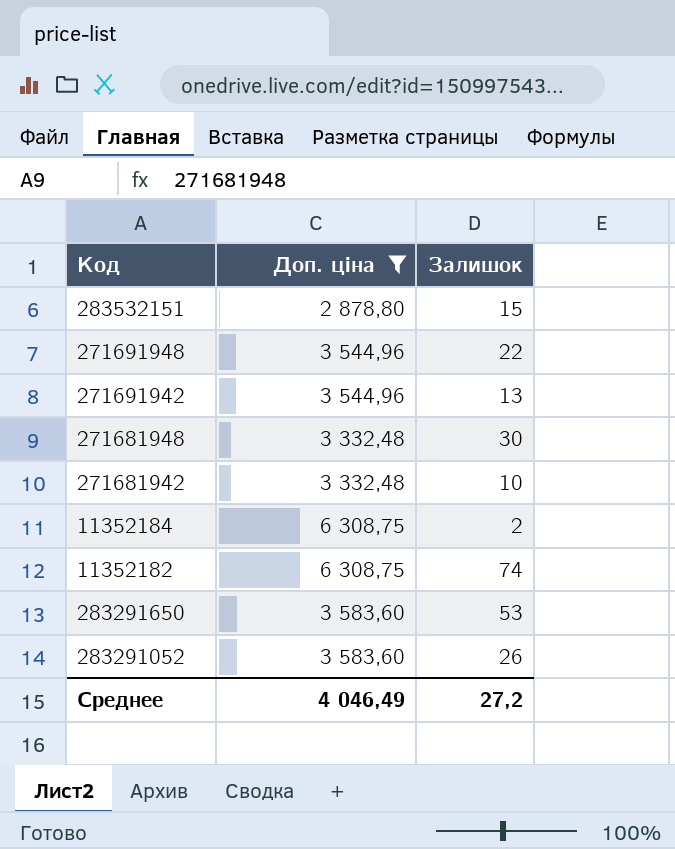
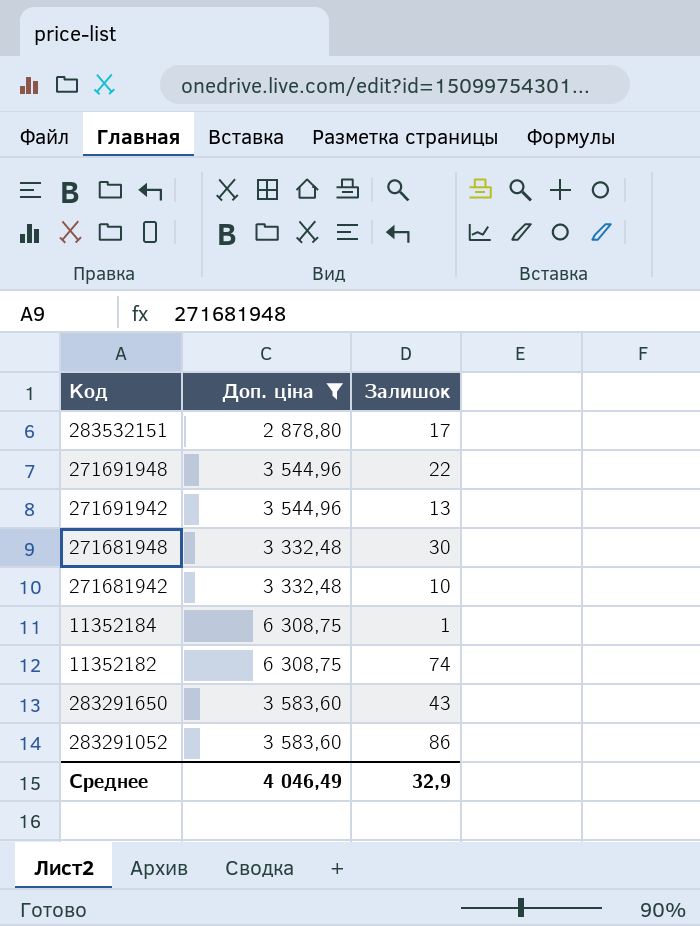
283532151 | Залишок: 15 -> 17
11352184 | Залишок: 2 -> 1
283291650 | Залишок: 53 -> 43
283291052 | Залишок: 26 -> 86
Среднее | Залишок: 27,2 -> 32,9

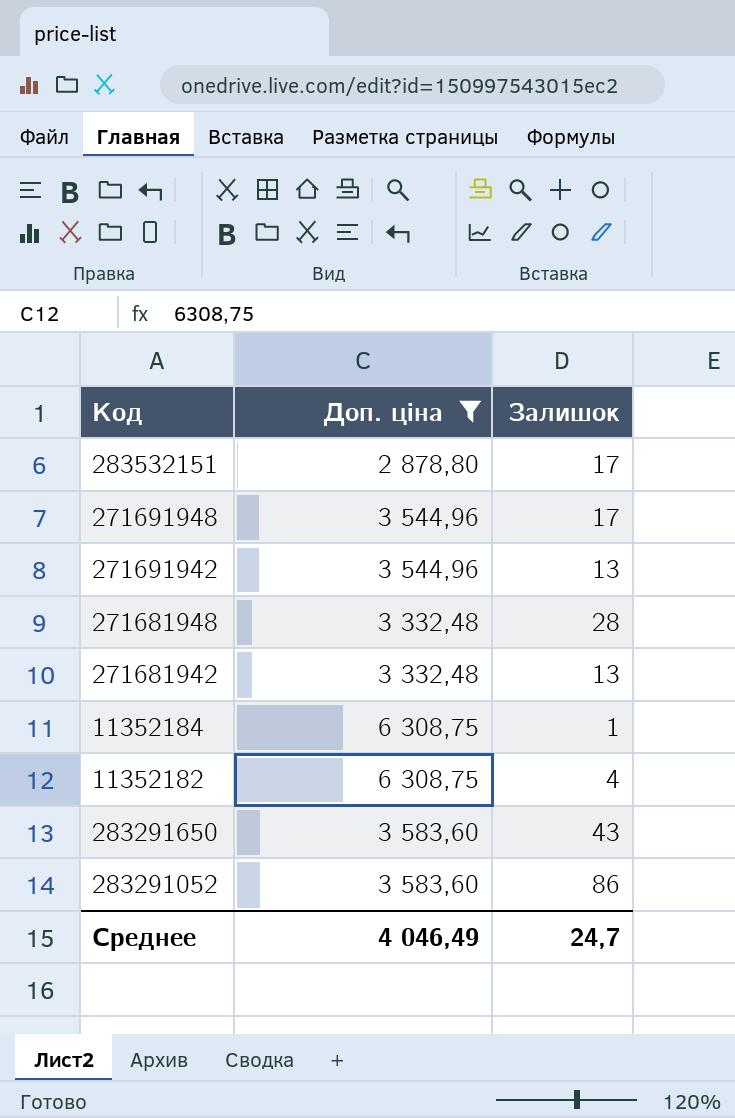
271691948 | Залишок: 22 -> 17
271681948 | Залишок: 30 -> 28
271681942 | Залишок: 10 -> 13
11352182 | Залишок: 74 -> 4
Среднее | Залишок: 32,9 -> 24,7

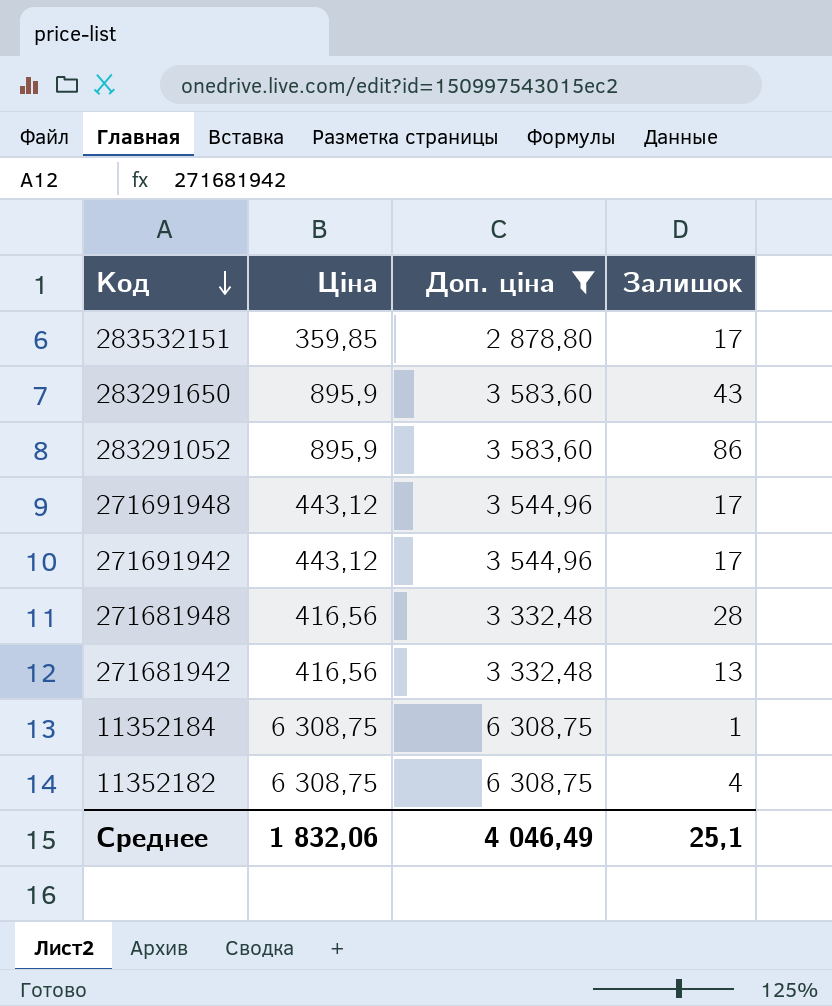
row order: none -> Код descending
column Ціна | position: none -> 2
271691942 | Залишок: 13 -> 17
Среднее | Залишок: 24,7 -> 25,1

